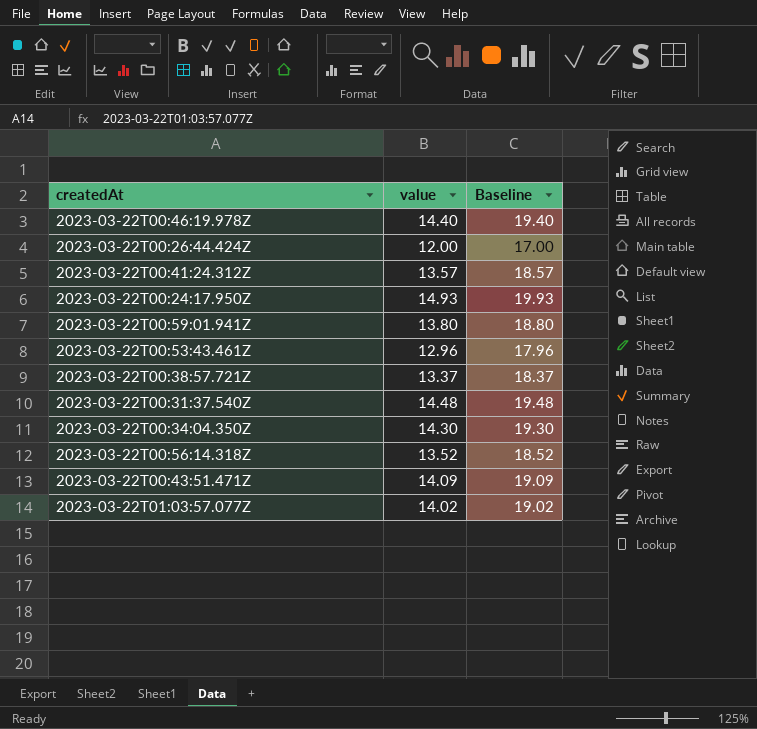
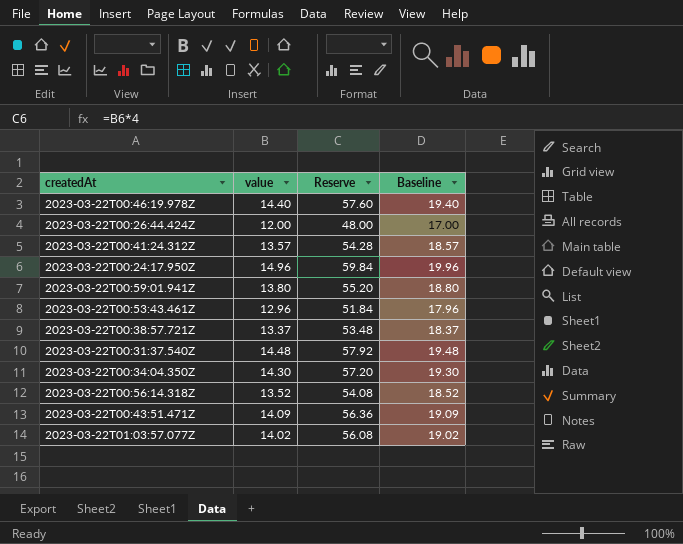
column Reserve | formula: none -> [value] * 4
2023-03-22T00:24:17.950Z | value: 14.93 -> 14.96
2023-03-22T00:24:17.950Z | Baseline: 19.93 -> 19.96

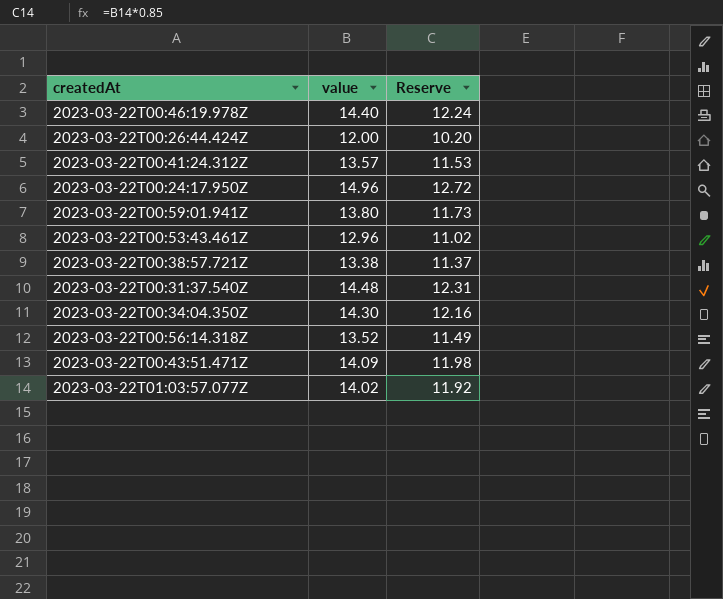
column Baseline | formula: [value] + 5 -> none
column Reserve | formula: [value] * 4 -> [value] * 0.85
2023-03-22T00:38:57.721Z | value: 13.37 -> 13.38

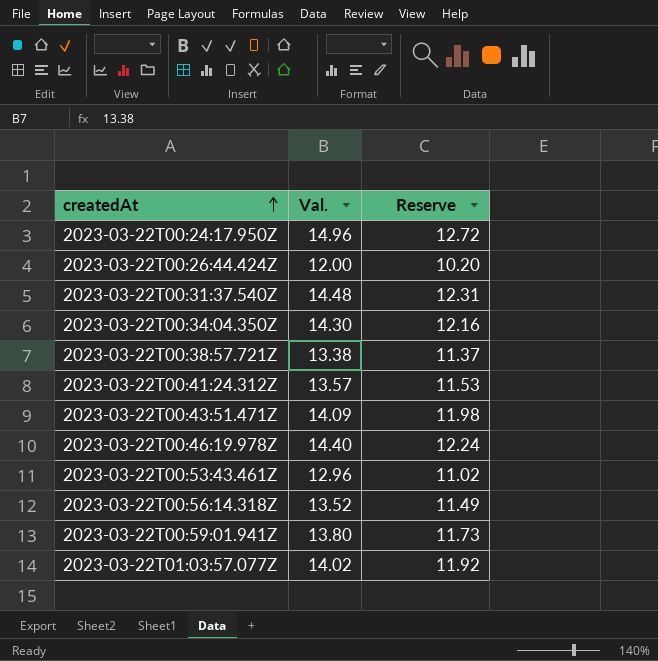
row order: none -> createdAt ascending
column name: value -> Val.

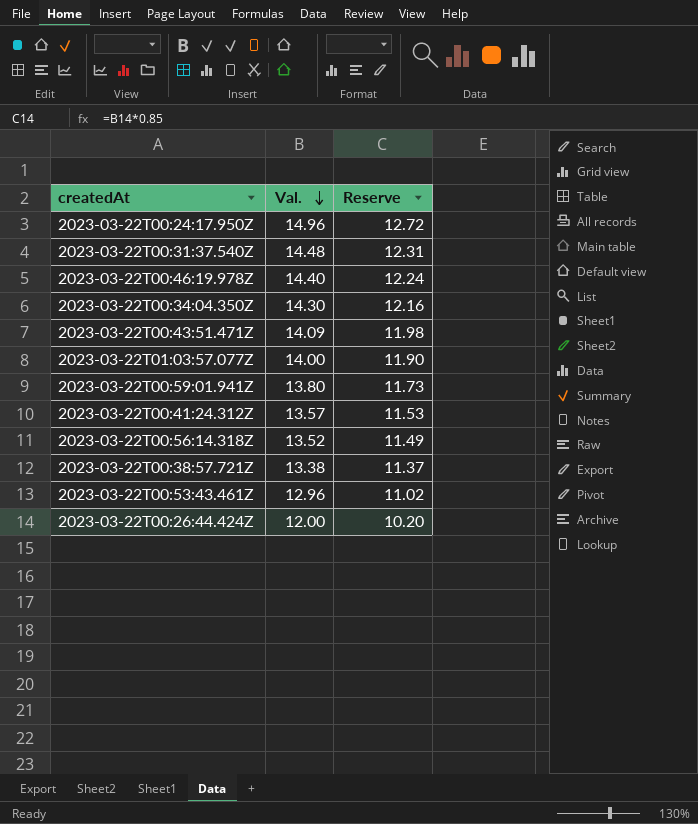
row order: createdAt ascending -> Val. descending
2023-03-22T01:03:57.077Z | Val.: 14.02 -> 14.00
2023-03-22T01:03:57.077Z | Reserve: 11.92 -> 11.90

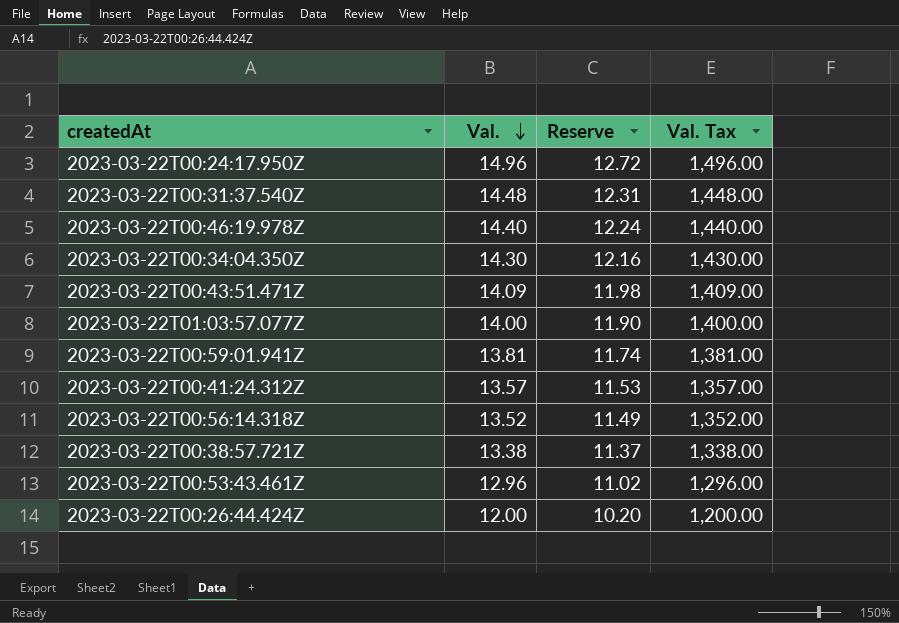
column Val. Tax | formula: none -> [Val.] * 100
2023-03-22T00:59:01.941Z | Val.: 13.80 -> 13.81
2023-03-22T00:59:01.941Z | Reserve: 11.73 -> 11.74

